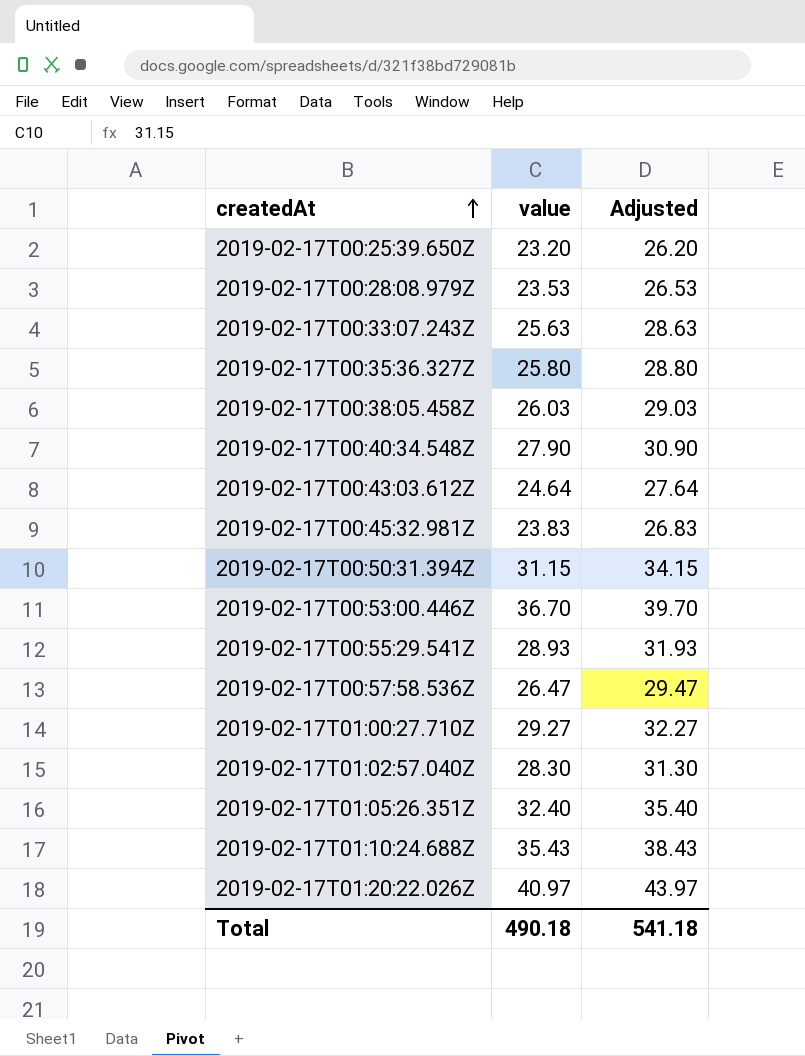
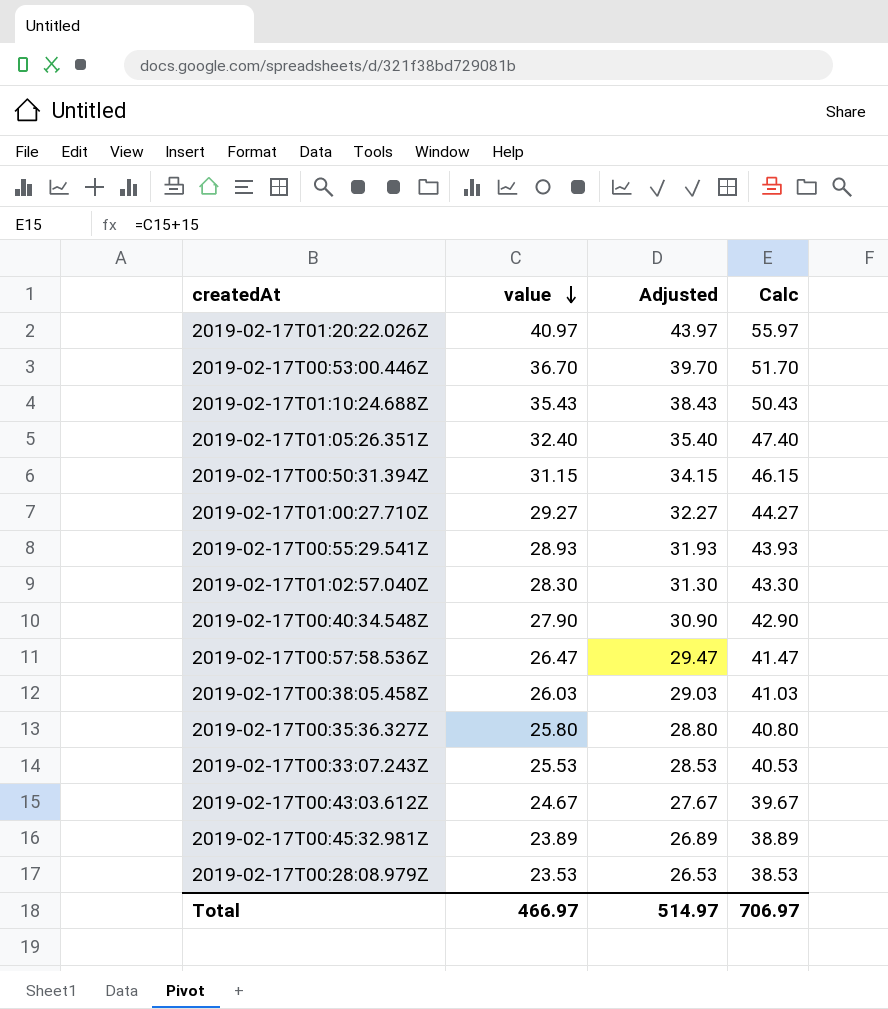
row order: createdAt ascending -> value descending
column Calc | formula: none -> [value] + 15
row 2019-02-17T00:25:39.650Z: 23.20 | 26.20 -> none
2019-02-17T00:33:07.243Z | value: 25.63 -> 25.53
2019-02-17T00:33:07.243Z | Adjusted: 28.63 -> 28.53
2019-02-17T00:43:03.612Z | value: 24.64 -> 24.67
2019-02-17T00:43:03.612Z | Adjusted: 27.64 -> 27.67
2019-02-17T00:45:32.981Z | value: 23.83 -> 23.89
2019-02-17T00:45:32.981Z | Adjusted: 26.83 -> 26.89
Total | value: 490.18 -> 466.97
Total | Adjusted: 541.18 -> 514.97

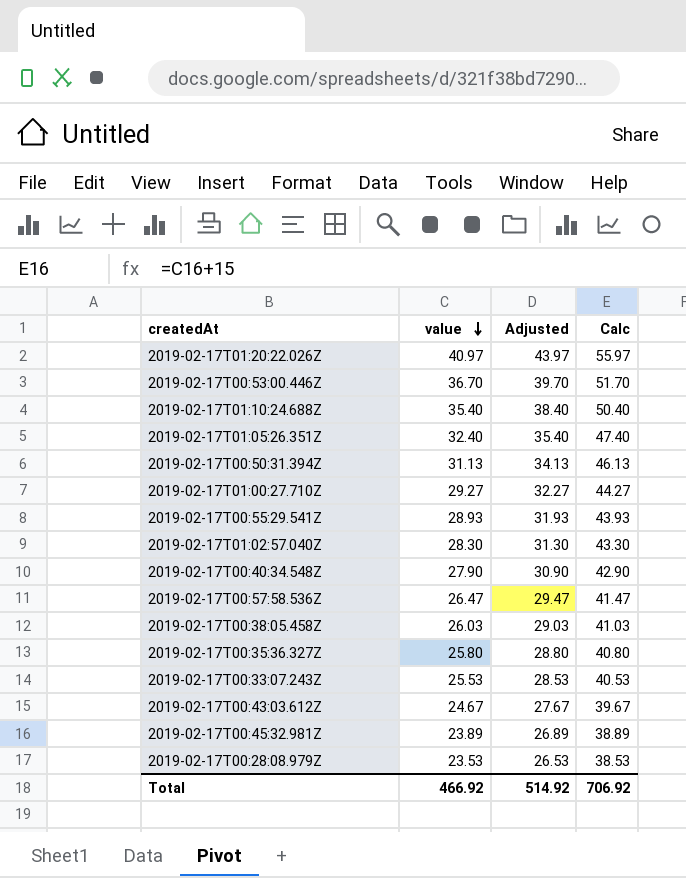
2019-02-17T01:10:24.688Z | value: 35.43 -> 35.40
2019-02-17T01:10:24.688Z | Adjusted: 38.43 -> 38.40
2019-02-17T01:10:24.688Z | Calc: 50.43 -> 50.40
2019-02-17T00:50:31.394Z | value: 31.15 -> 31.13
2019-02-17T00:50:31.394Z | Adjusted: 34.15 -> 34.13
2019-02-17T00:50:31.394Z | Calc: 46.15 -> 46.13
Total | value: 466.97 -> 466.92
Total | Adjusted: 514.97 -> 514.92
Total | Calc: 706.97 -> 706.92

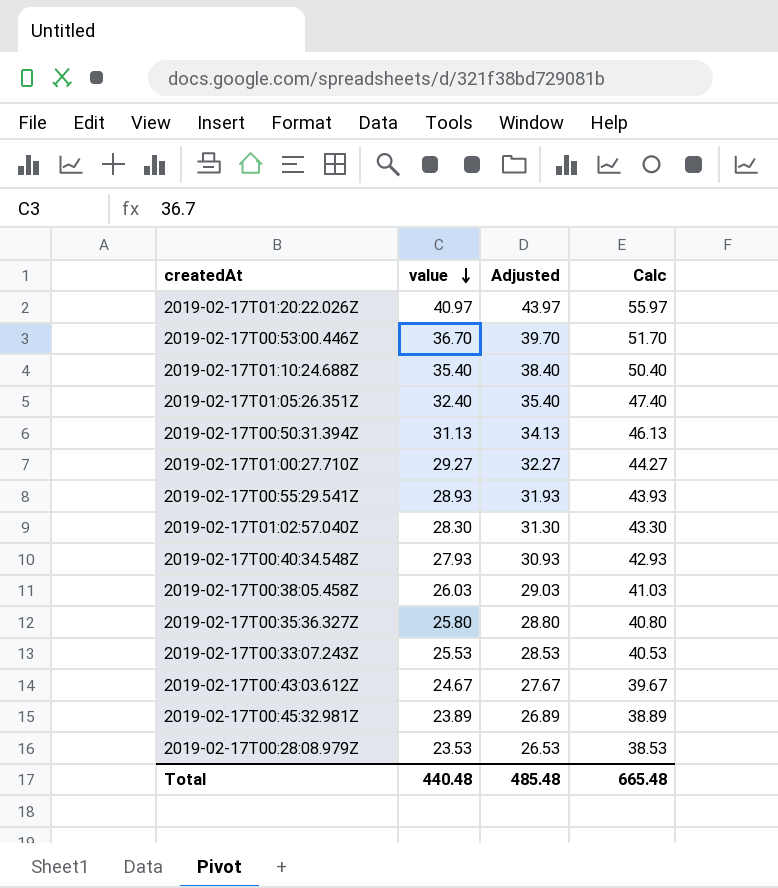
row 2019-02-17T00:57:58.536Z: 26.47 | 29.47 | 41.47 -> none
2019-02-17T00:40:34.548Z | value: 27.90 -> 27.93
2019-02-17T00:40:34.548Z | Adjusted: 30.90 -> 30.93
2019-02-17T00:40:34.548Z | Calc: 42.90 -> 42.93
Total | value: 466.92 -> 440.48
Total | Adjusted: 514.92 -> 485.48
Total | Calc: 706.92 -> 665.48

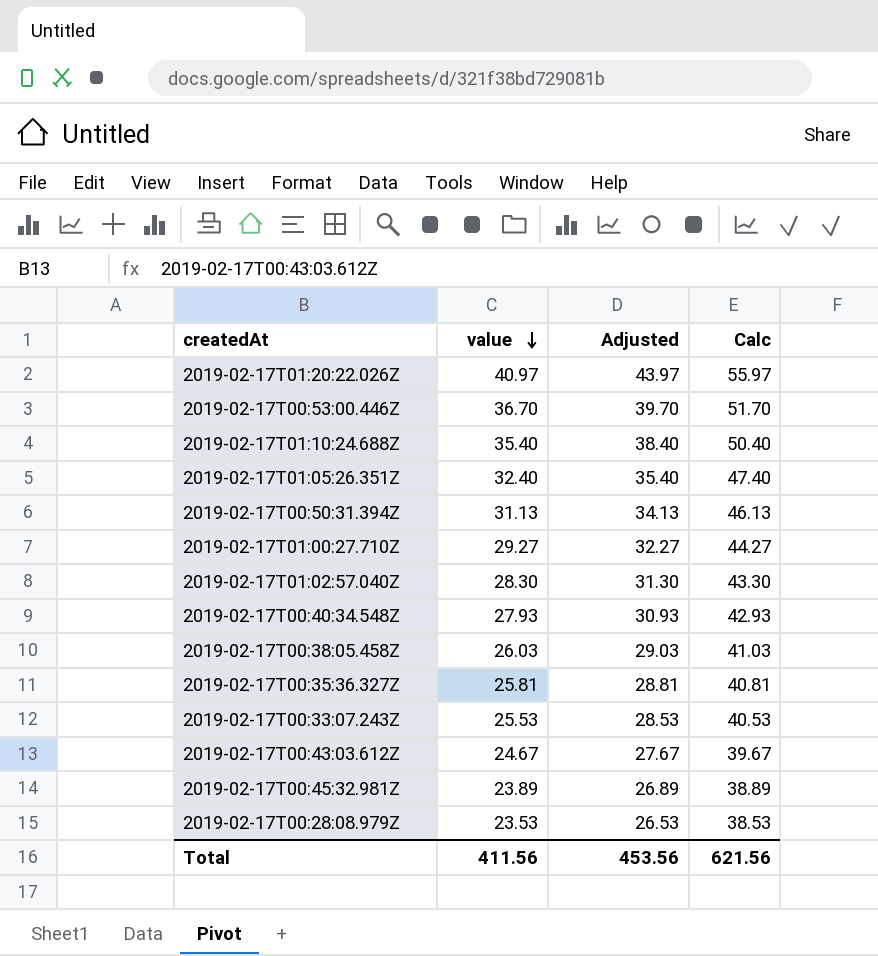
row 2019-02-17T00:55:29.541Z: 28.93 | 31.93 | 43.93 -> none
2019-02-17T00:35:36.327Z | value: 25.80 -> 25.81
2019-02-17T00:35:36.327Z | Adjusted: 28.80 -> 28.81
2019-02-17T00:35:36.327Z | Calc: 40.80 -> 40.81
Total | value: 440.48 -> 411.56
Total | Adjusted: 485.48 -> 453.56
Total | Calc: 665.48 -> 621.56

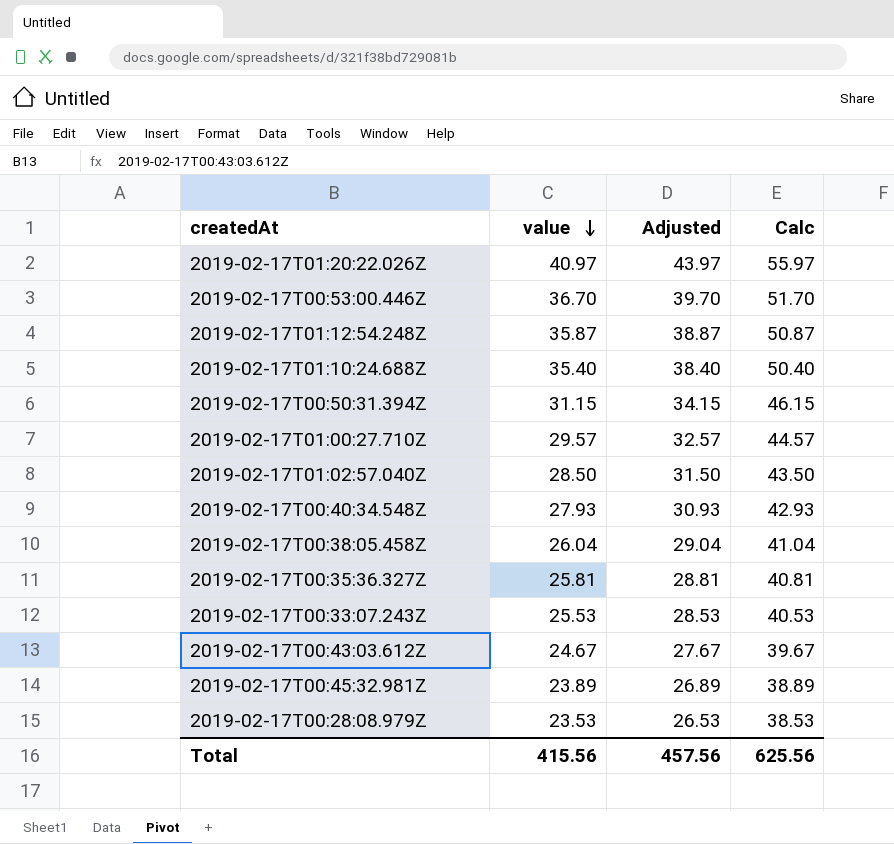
row 2019-02-17T01:05:26.351Z: 32.40 | 35.40 | 47.40 -> none
row 2019-02-17T01:12:54.248Z: none -> 35.87 | 38.87 | 50.87
2019-02-17T00:50:31.394Z | value: 31.13 -> 31.15
2019-02-17T00:50:31.394Z | Adjusted: 34.13 -> 34.15
2019-02-17T00:50:31.394Z | Calc: 46.13 -> 46.15
2019-02-17T01:00:27.710Z | value: 29.27 -> 29.57
2019-02-17T01:00:27.710Z | Adjusted: 32.27 -> 32.57
2019-02-17T01:00:27.710Z | Calc: 44.27 -> 44.57
2019-02-17T01:02:57.040Z | value: 28.30 -> 28.50
2019-02-17T01:02:57.040Z | Adjusted: 31.30 -> 31.50
2019-02-17T01:02:57.040Z | Calc: 43.30 -> 43.50
2019-02-17T00:38:05.458Z | value: 26.03 -> 26.04
2019-02-17T00:38:05.458Z | Adjusted: 29.03 -> 29.04
2019-02-17T00:38:05.458Z | Calc: 41.03 -> 41.04
Total | value: 411.56 -> 415.56
Total | Adjusted: 453.56 -> 457.56
Total | Calc: 621.56 -> 625.56

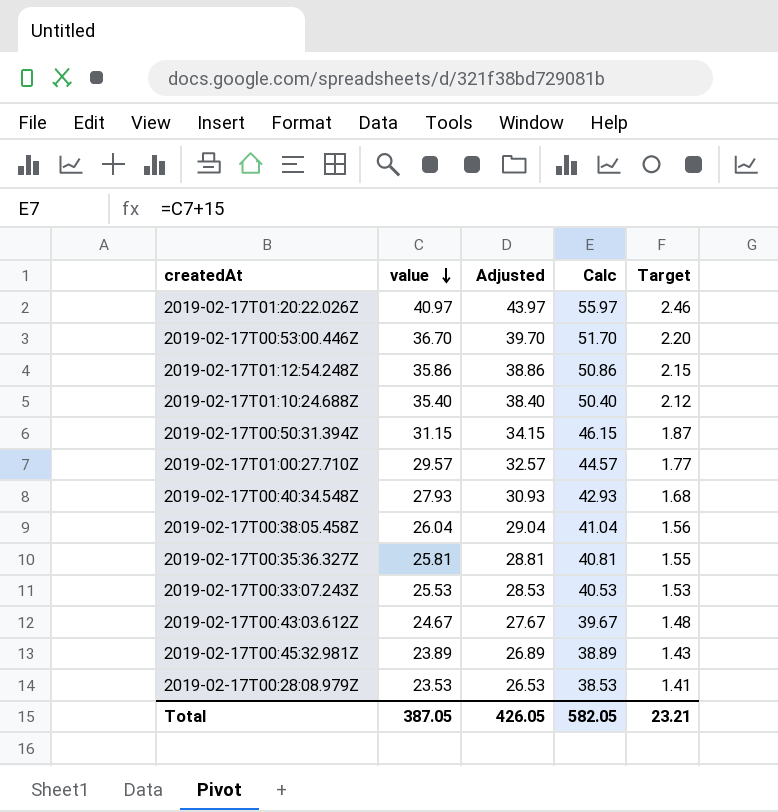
column Target | formula: none -> [value] * 0.06
row 2019-02-17T01:02:57.040Z: 28.50 | 31.50 | 43.50 -> none
2019-02-17T01:12:54.248Z | value: 35.87 -> 35.86
2019-02-17T01:12:54.248Z | Adjusted: 38.87 -> 38.86
2019-02-17T01:12:54.248Z | Calc: 50.87 -> 50.86
Total | value: 415.56 -> 387.05
Total | Adjusted: 457.56 -> 426.05
Total | Calc: 625.56 -> 582.05

